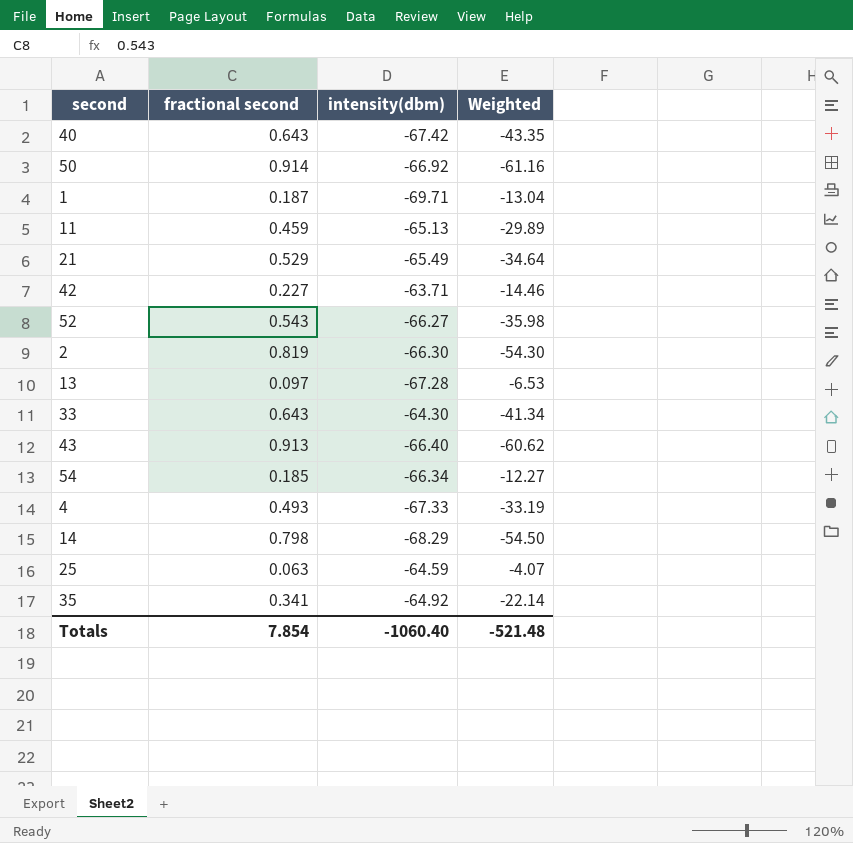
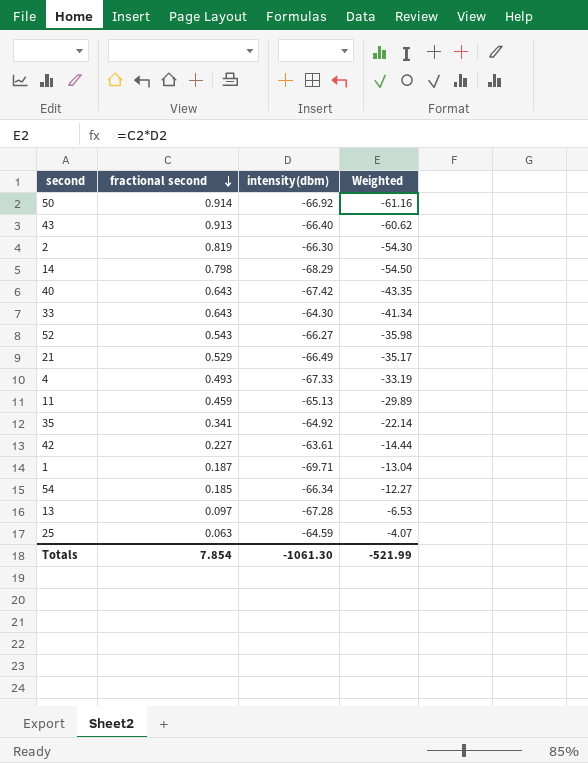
row order: none -> fractional second descending
21 | intensity(dbm): -65.49 -> -66.49
21 | Weighted: -34.64 -> -35.17
42 | intensity(dbm): -63.71 -> -63.61
42 | Weighted: -14.46 -> -14.44
Totals | intensity(dbm): -1060.40 -> -1061.30
Totals | Weighted: -521.48 -> -521.99

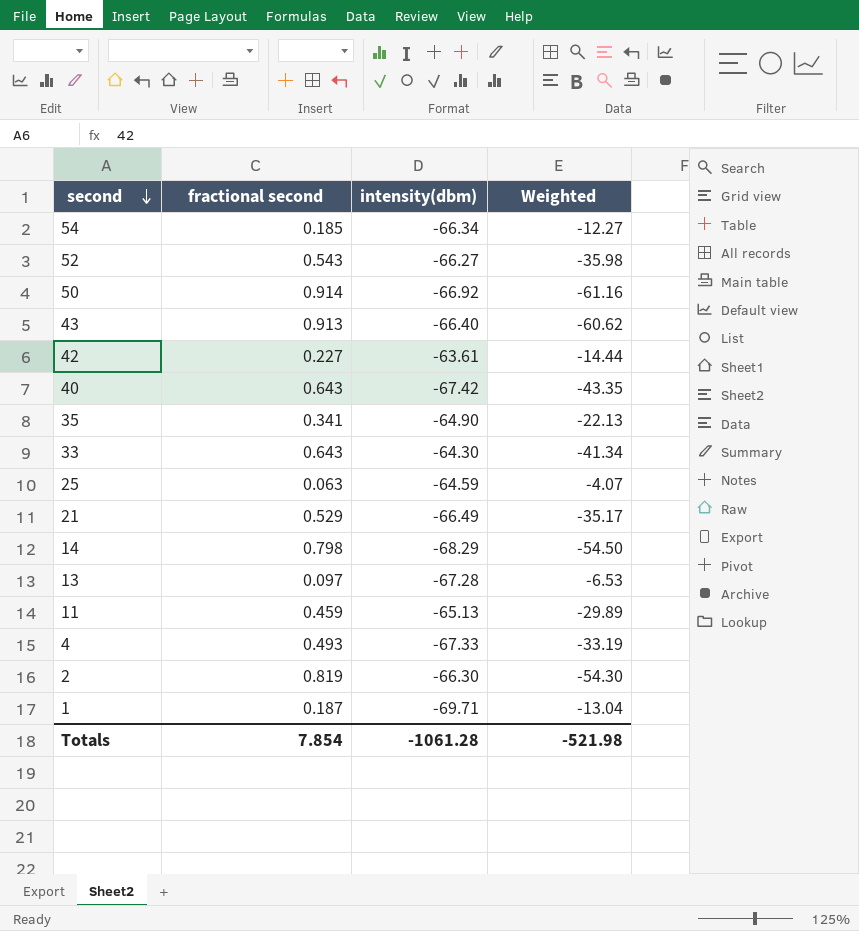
row order: fractional second descending -> second descending
35 | intensity(dbm): -64.92 -> -64.90
35 | Weighted: -22.14 -> -22.13
Totals | intensity(dbm): -1061.30 -> -1061.28
Totals | Weighted: -521.99 -> -521.98

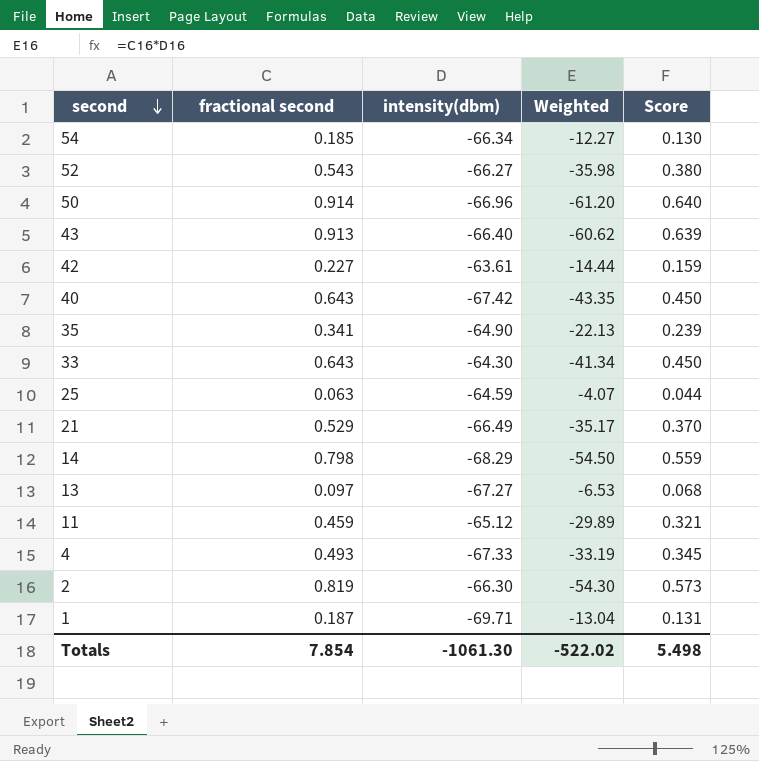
column Score | formula: none -> [fractional second] * 0.7
50 | intensity(dbm): -66.92 -> -66.96
50 | Weighted: -61.16 -> -61.20
13 | intensity(dbm): -67.28 -> -67.27
11 | intensity(dbm): -65.13 -> -65.12
Totals | intensity(dbm): -1061.28 -> -1061.30
Totals | Weighted: -521.98 -> -522.02

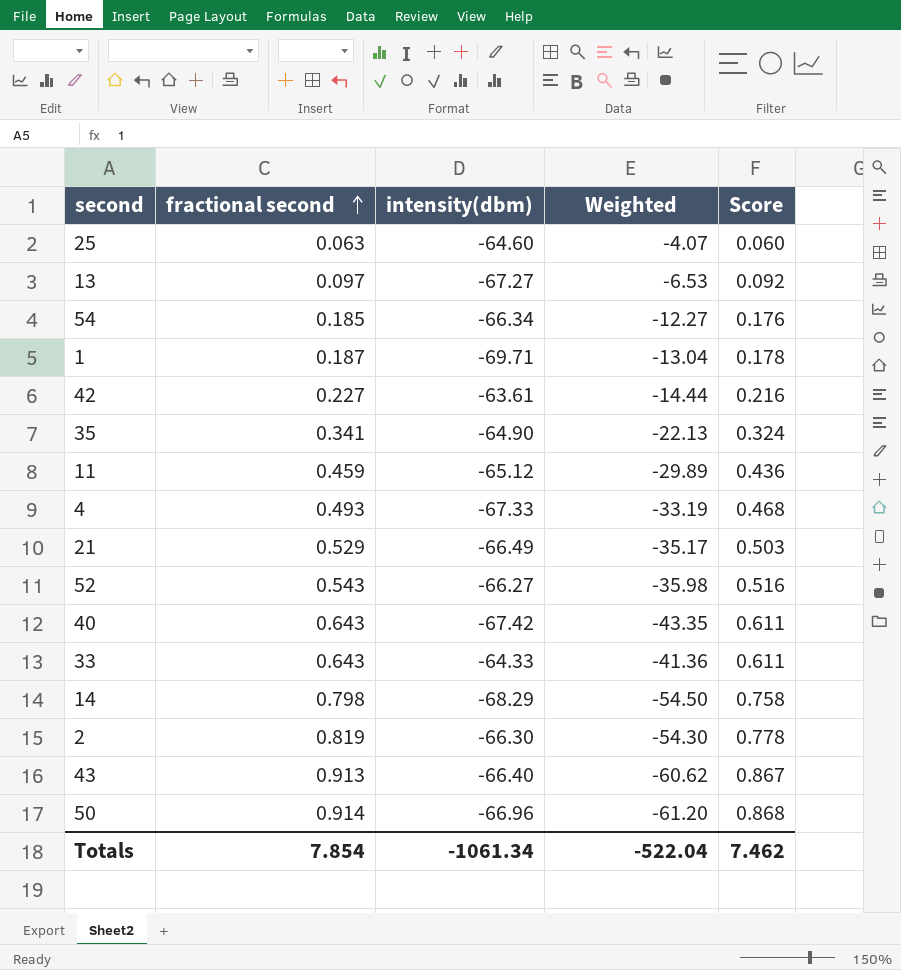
row order: second descending -> fractional second ascending
column Score | formula: [fractional second] * 0.7 -> [fractional second] * 0.95
25 | intensity(dbm): -64.59 -> -64.60
33 | intensity(dbm): -64.30 -> -64.33
33 | Weighted: -41.34 -> -41.36
Totals | intensity(dbm): -1061.30 -> -1061.34
Totals | Weighted: -522.02 -> -522.04
Totals | Score: 5.498 -> 7.462

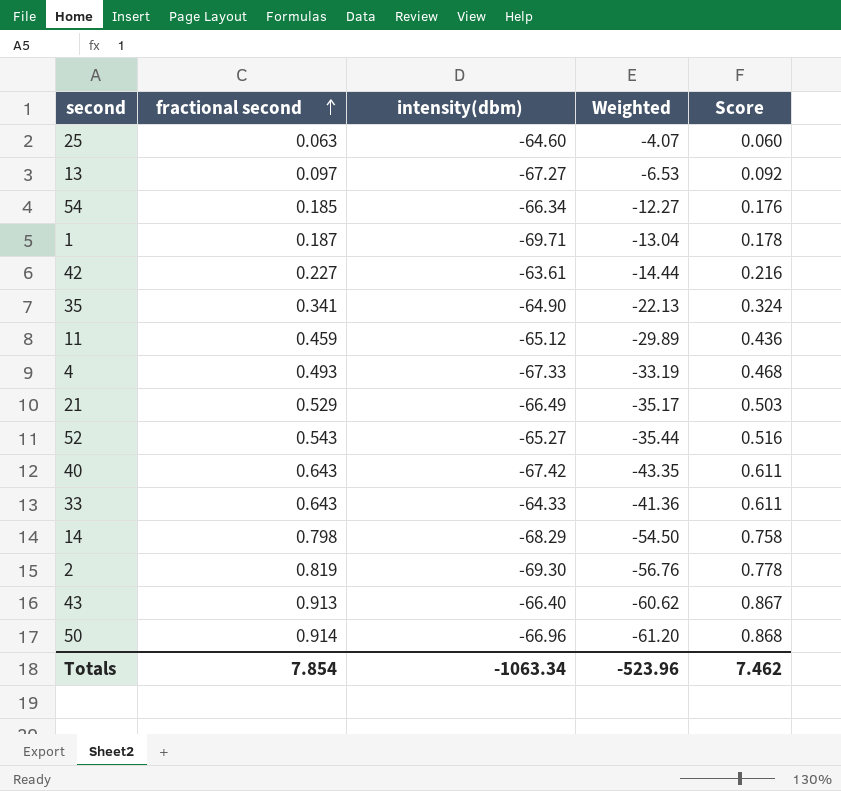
52 | intensity(dbm): -66.27 -> -65.27
52 | Weighted: -35.98 -> -35.44
2 | intensity(dbm): -66.30 -> -69.30
2 | Weighted: -54.30 -> -56.76
Totals | intensity(dbm): -1061.34 -> -1063.34
Totals | Weighted: -522.04 -> -523.96

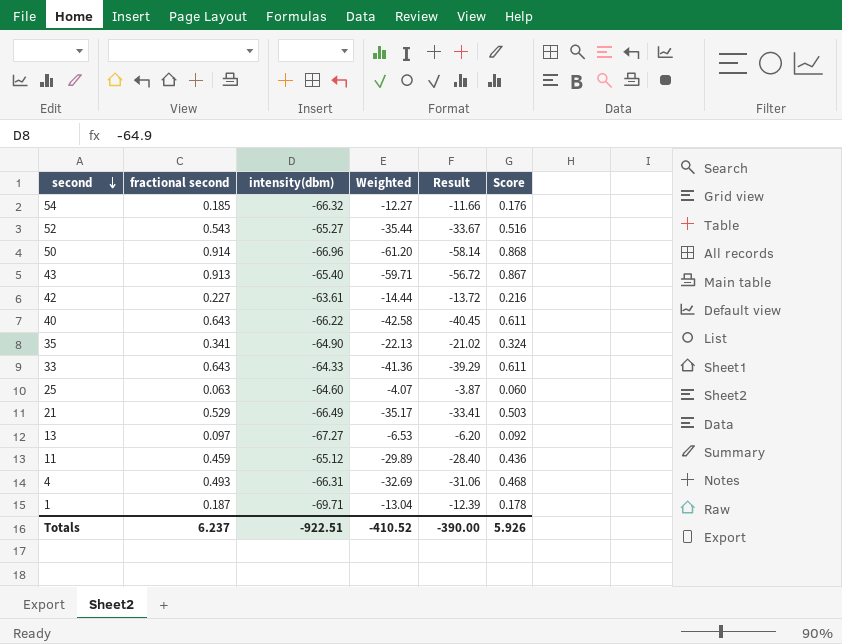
row order: fractional second ascending -> second descending
column Result | formula: none -> [Weighted] * 0.95
row 14: 0.798 | -68.29 | -54.50 | 0.758 -> none
row 2: 0.819 | -69.30 | -56.76 | 0.778 -> none
54 | intensity(dbm): -66.34 -> -66.32
43 | intensity(dbm): -66.40 -> -65.40
43 | Weighted: -60.62 -> -59.71
40 | intensity(dbm): -67.42 -> -66.22
40 | Weighted: -43.35 -> -42.58
4 | intensity(dbm): -67.33 -> -66.31
4 | Weighted: -33.19 -> -32.69
Totals | fractional second: 7.854 -> 6.237
Totals | intensity(dbm): -1063.34 -> -922.51
Totals | Weighted: -523.96 -> -410.52
Totals | Score: 7.462 -> 5.926

